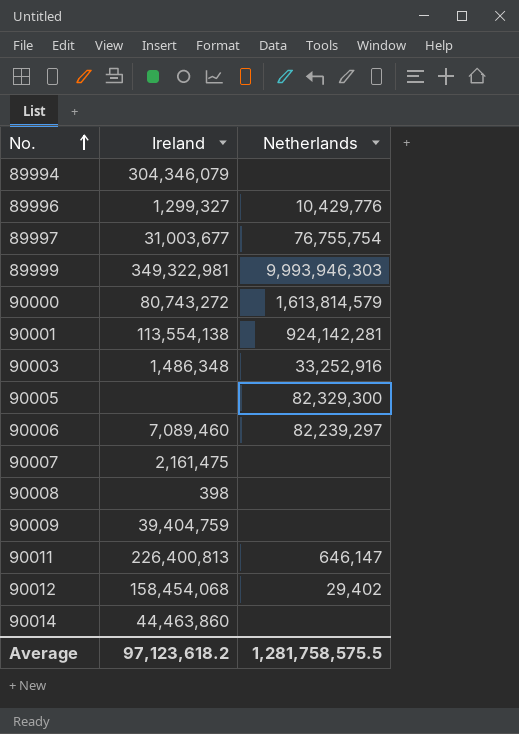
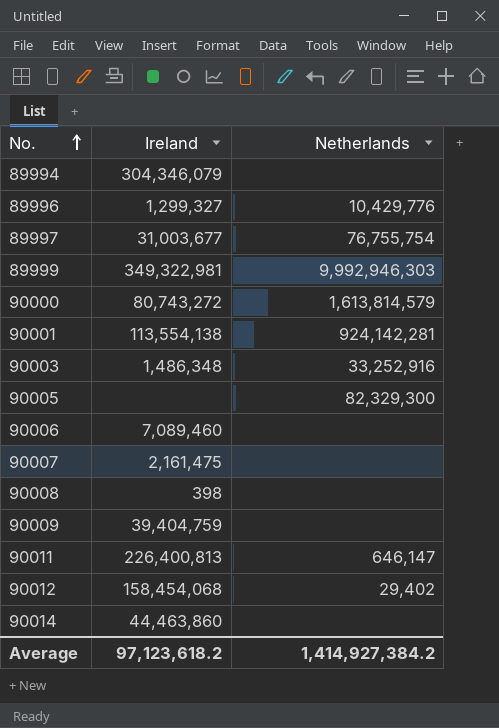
89999 | Netherlands: 9,993,946,303 -> 9,992,946,303
90006 | Netherlands: 82,239,297 -> none
Average | Netherlands: 1,281,758,575.5 -> 1,414,927,384.2

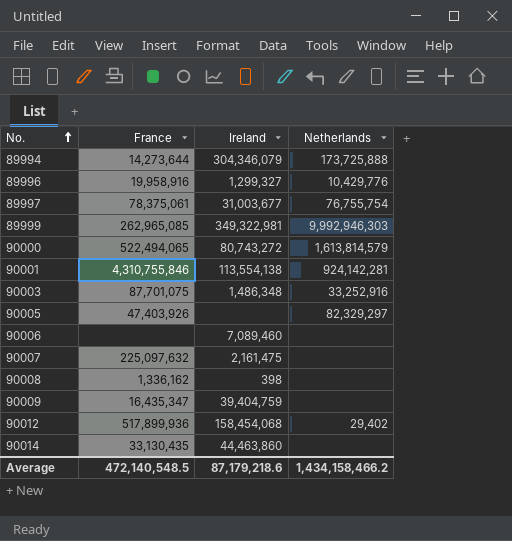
column France | position: none -> 2
row 90011: 226,400,813 | 646,147 -> none
89994 | Netherlands: none -> 173,725,888
90005 | Netherlands: 82,329,300 -> 82,329,297
Average | Ireland: 97,123,618.2 -> 87,179,218.6
Average | Netherlands: 1,414,927,384.2 -> 1,434,158,466.2

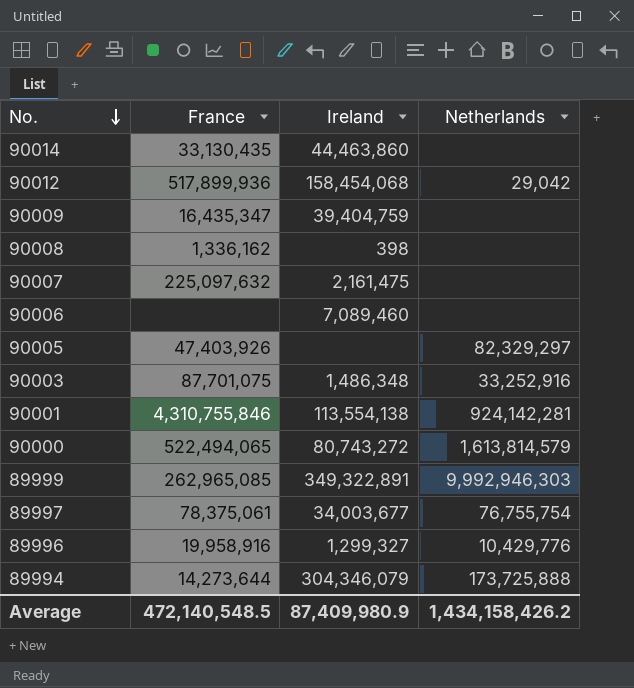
row order: No. ascending -> No. descending
90012 | Netherlands: 29,402 -> 29,042
89999 | Ireland: 349,322,981 -> 349,322,891
89997 | Ireland: 31,003,677 -> 34,003,677
Average | Ireland: 87,179,218.6 -> 87,409,980.9
Average | Netherlands: 1,434,158,466.2 -> 1,434,158,426.2

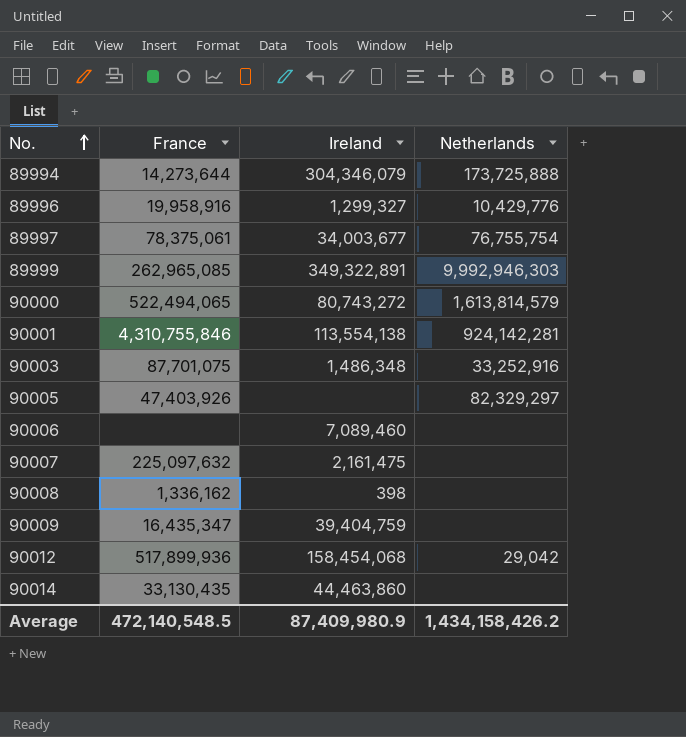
row order: No. descending -> No. ascending

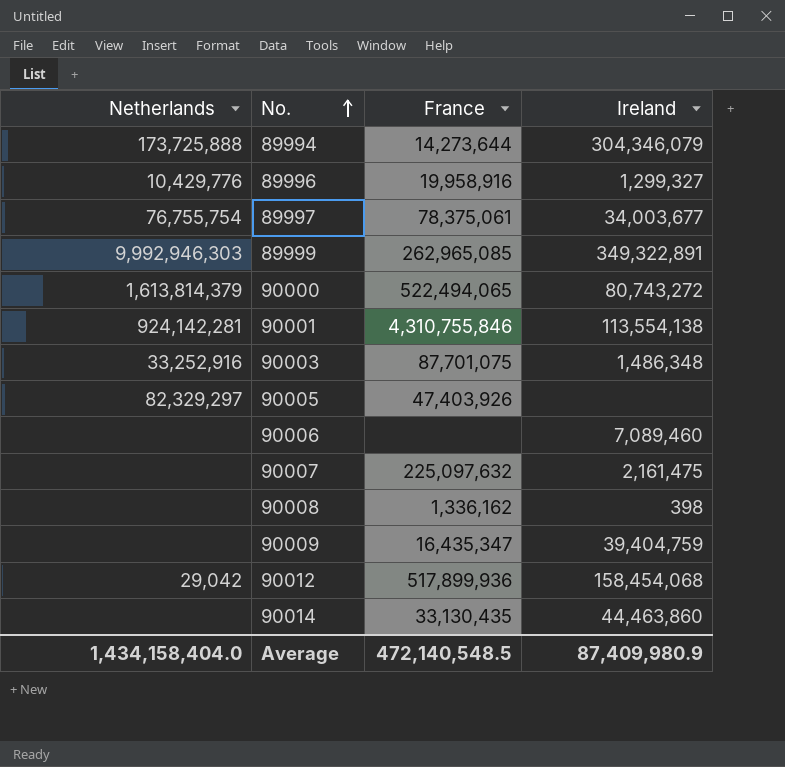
column Netherlands | position: 4 -> 1
90000 | Netherlands: 1,613,814,579 -> 1,613,814,379
Average | Netherlands: 1,434,158,426.2 -> 1,434,158,404.0

